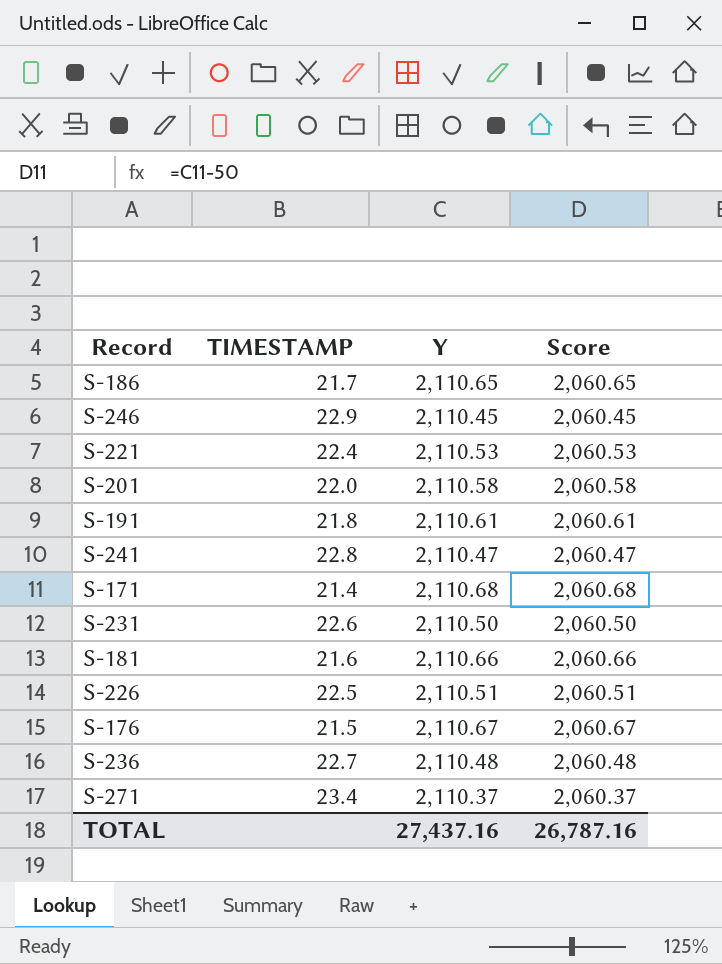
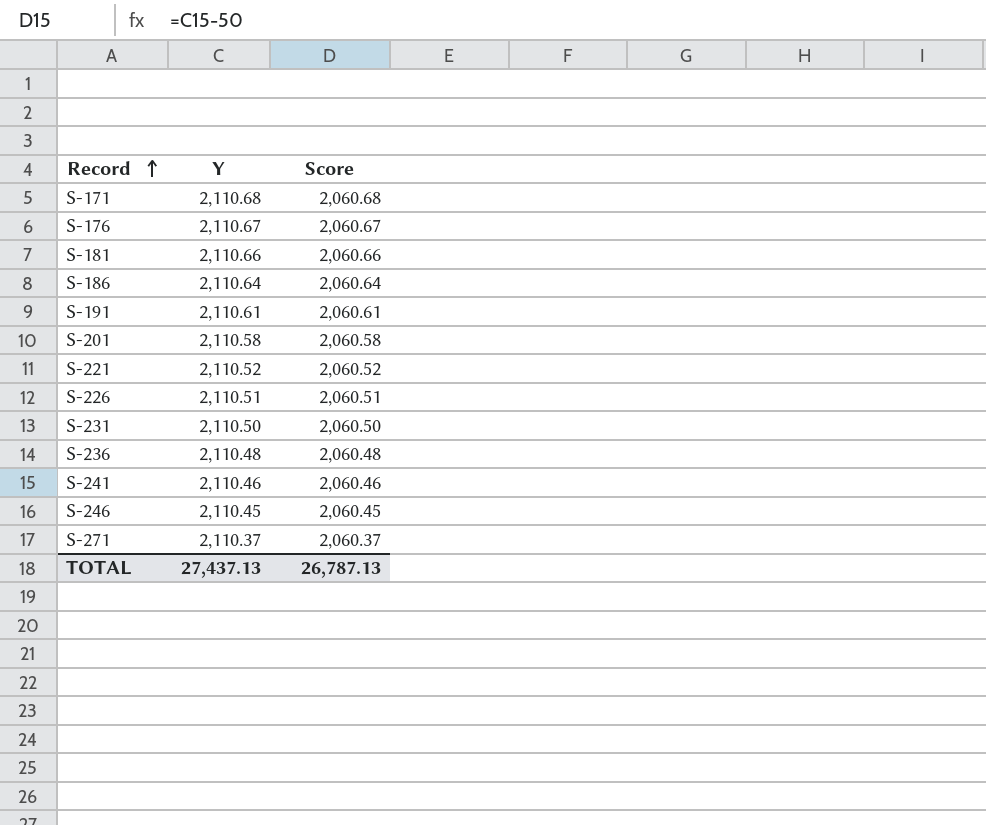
row order: none -> Record ascending
column TIMESTAMP | position: 2 -> none
S-186 | Y: 2,110.65 -> 2,110.64
S-186 | Score: 2,060.65 -> 2,060.64
S-221 | Y: 2,110.53 -> 2,110.52
S-221 | Score: 2,060.53 -> 2,060.52
S-241 | Y: 2,110.47 -> 2,110.46
S-241 | Score: 2,060.47 -> 2,060.46
TOTAL | Y: 27,437.16 -> 27,437.13
TOTAL | Score: 26,787.16 -> 26,787.13

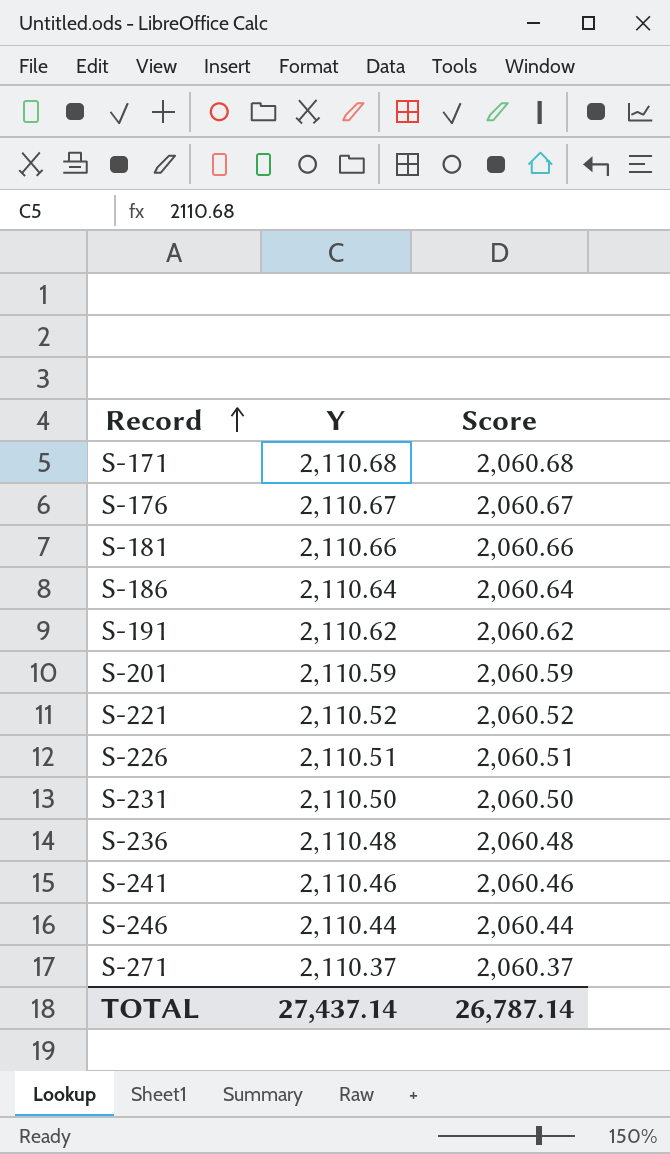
S-191 | Y: 2,110.61 -> 2,110.62
S-191 | Score: 2,060.61 -> 2,060.62
S-201 | Y: 2,110.58 -> 2,110.59
S-201 | Score: 2,060.58 -> 2,060.59
S-246 | Y: 2,110.45 -> 2,110.44
S-246 | Score: 2,060.45 -> 2,060.44
TOTAL | Y: 27,437.13 -> 27,437.14
TOTAL | Score: 26,787.13 -> 26,787.14

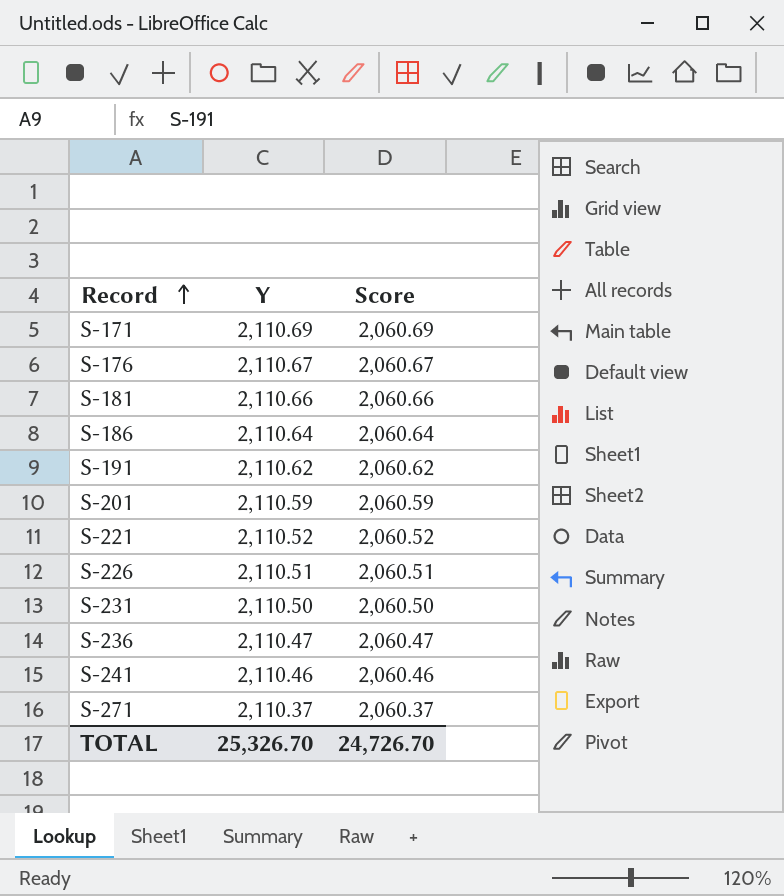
row S-246: 2,110.44 | 2,060.44 -> none
S-171 | Y: 2,110.68 -> 2,110.69
S-171 | Score: 2,060.68 -> 2,060.69
S-236 | Y: 2,110.48 -> 2,110.47
S-236 | Score: 2,060.48 -> 2,060.47
TOTAL | Y: 27,437.14 -> 25,326.70
TOTAL | Score: 26,787.14 -> 24,726.70

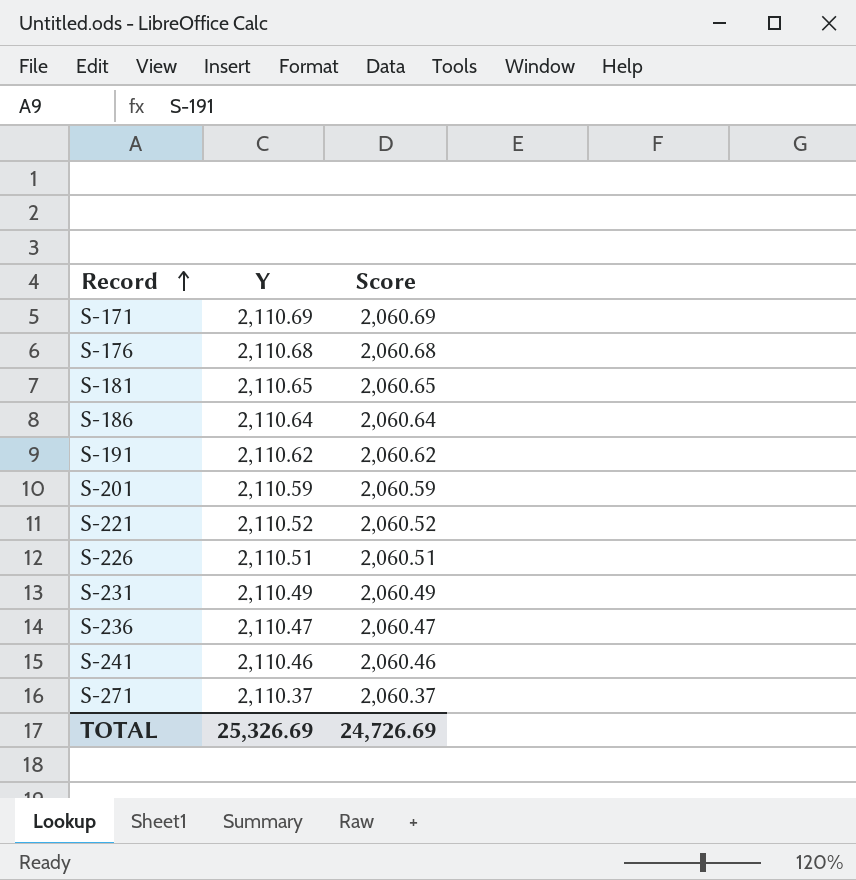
S-176 | Y: 2,110.67 -> 2,110.68
S-176 | Score: 2,060.67 -> 2,060.68
S-181 | Y: 2,110.66 -> 2,110.65
S-181 | Score: 2,060.66 -> 2,060.65
S-231 | Y: 2,110.50 -> 2,110.49
S-231 | Score: 2,060.50 -> 2,060.49
TOTAL | Y: 25,326.70 -> 25,326.69
TOTAL | Score: 24,726.70 -> 24,726.69

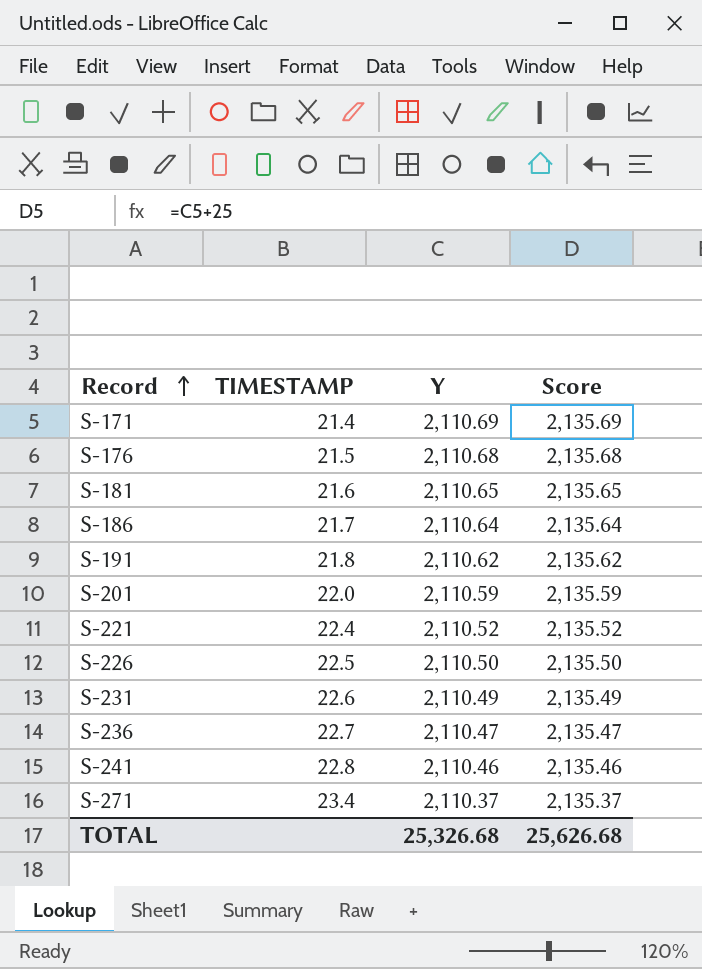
column TIMESTAMP | position: none -> 2
column Score | formula: [Y] - 50 -> [Y] + 25
S-226 | Y: 2,110.51 -> 2,110.50
TOTAL | Y: 25,326.69 -> 25,326.68
TOTAL | Score: 24,726.69 -> 25,626.68

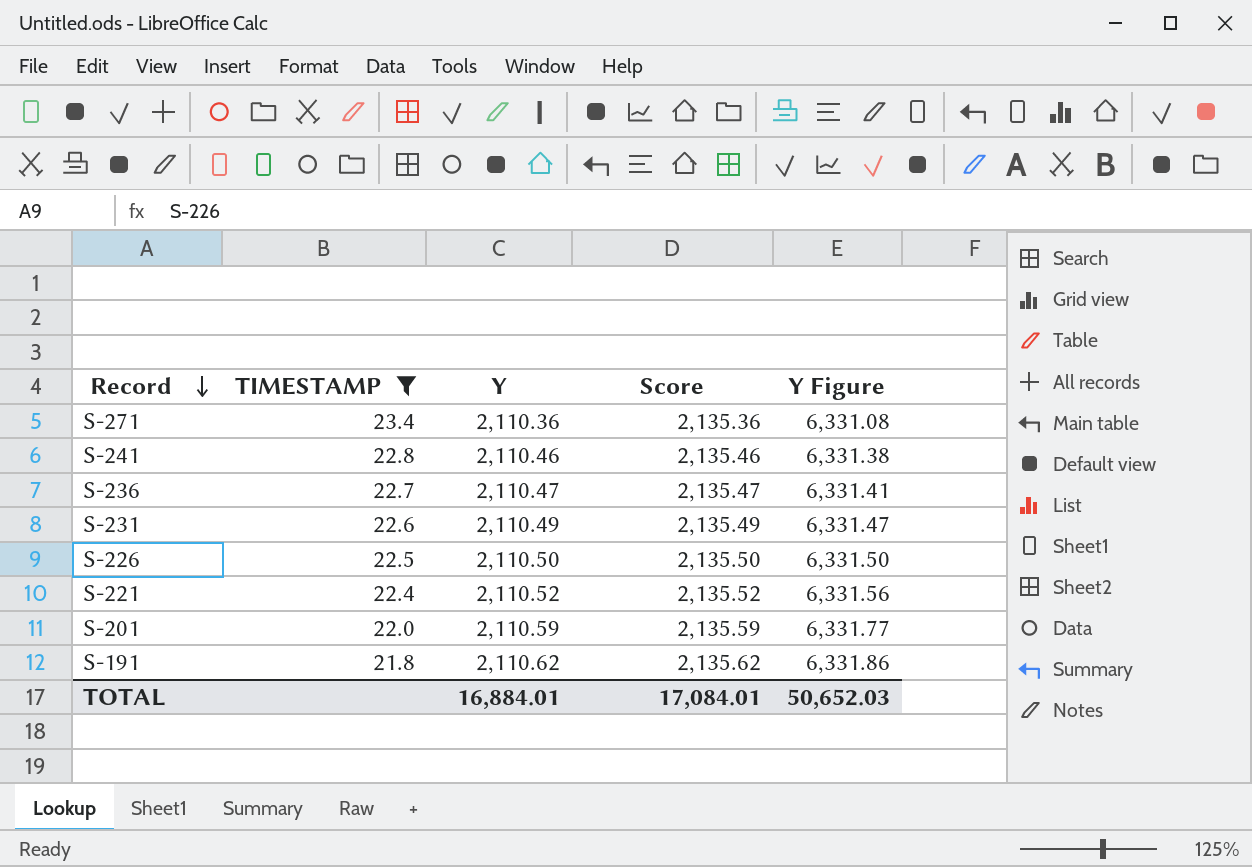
filter: none -> TIMESTAMP >= 21.8
row order: Record ascending -> Record descending
column Y Figure | formula: none -> [Y] * 3
S-271 | Y: 2,110.37 -> 2,110.36
S-271 | Score: 2,135.37 -> 2,135.36
TOTAL | Y: 25,326.68 -> 16,884.01
TOTAL | Score: 25,626.68 -> 17,084.01

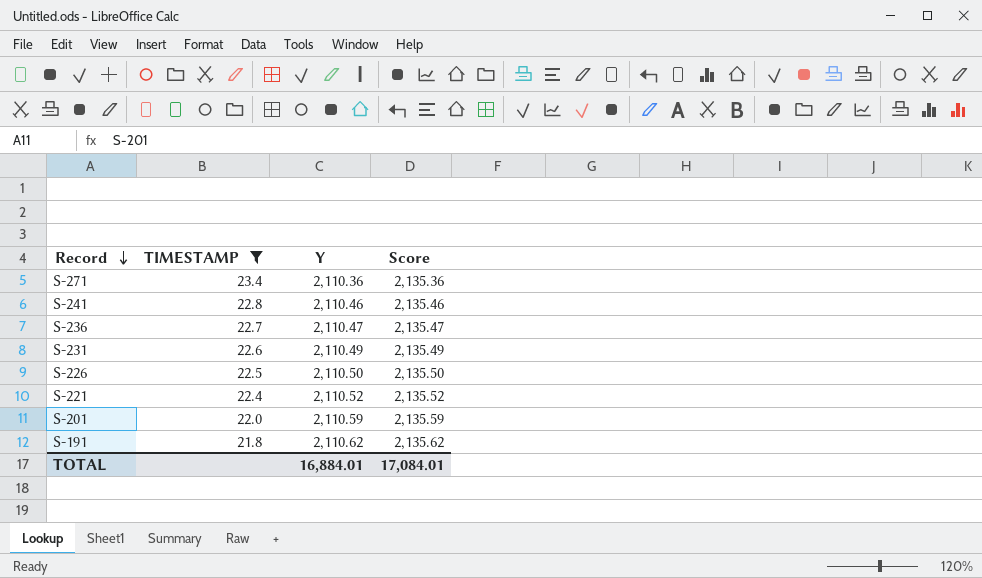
column Y Figure | formula: [Y] * 3 -> none

